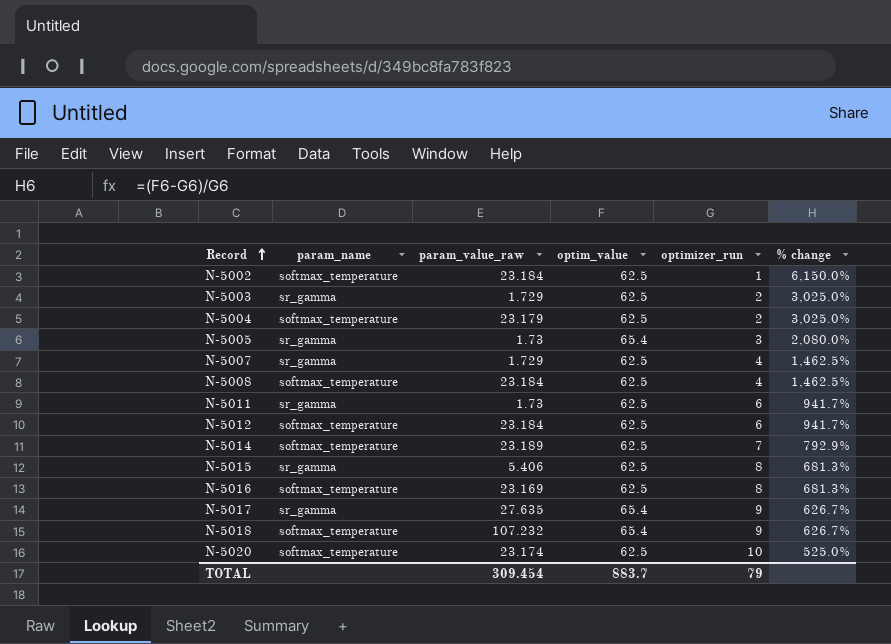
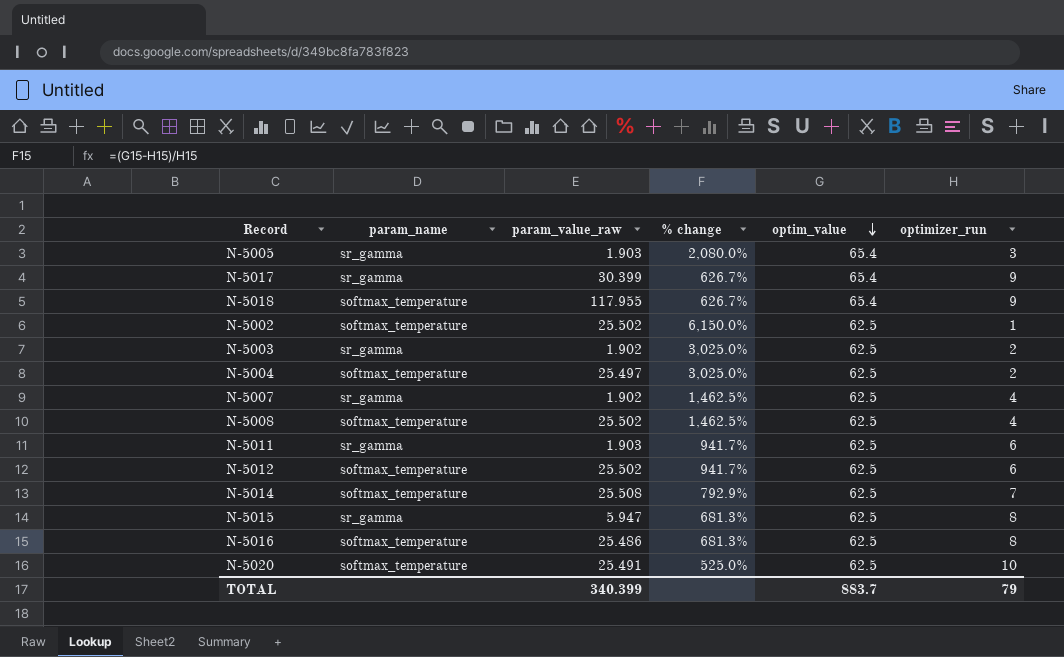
row order: Record ascending -> optim_value descending
column % change | position: 6 -> 4
N-5005 | param_value_raw: 1.73 -> 1.903
N-5017 | param_value_raw: 27.635 -> 30.399
N-5018 | param_value_raw: 107.232 -> 117.955
N-5002 | param_value_raw: 23.184 -> 25.502
N-5003 | param_value_raw: 1.729 -> 1.902
N-5004 | param_value_raw: 23.179 -> 25.497
N-5007 | param_value_raw: 1.729 -> 1.902
N-5008 | param_value_raw: 23.184 -> 25.502
N-5011 | param_value_raw: 1.73 -> 1.903
N-5012 | param_value_raw: 23.184 -> 25.502
N-5014 | param_value_raw: 23.189 -> 25.508
N-5015 | param_value_raw: 5.406 -> 5.947
N-5016 | param_value_raw: 23.169 -> 25.486
N-5020 | param_value_raw: 23.174 -> 25.491
TOTAL | param_value_raw: 309.454 -> 340.399

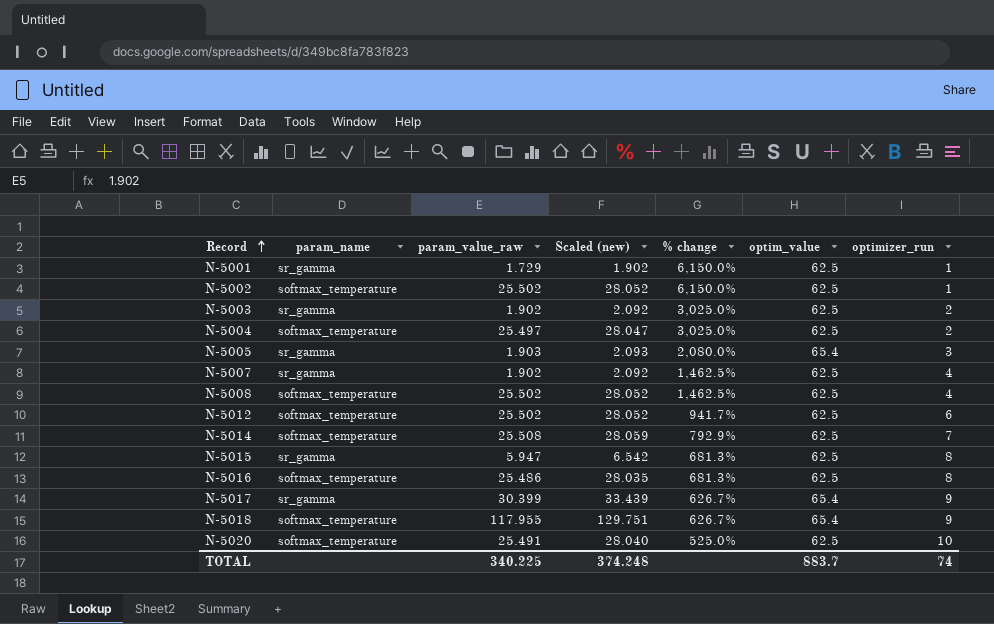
row order: optim_value descending -> Record ascending
column Scaled (new) | formula: none -> [param_value_raw] * 1.1
row N-5011: sr_gamma | 1.903 | 941.7% | 62.5 | 6 -> none
row N-5001: none -> sr_gamma | 1.729 | 1.902 | 6,150.0% | 62.5 | 1
TOTAL | param_value_raw: 340.399 -> 340.225
TOTAL | optimizer_run: 79 -> 74

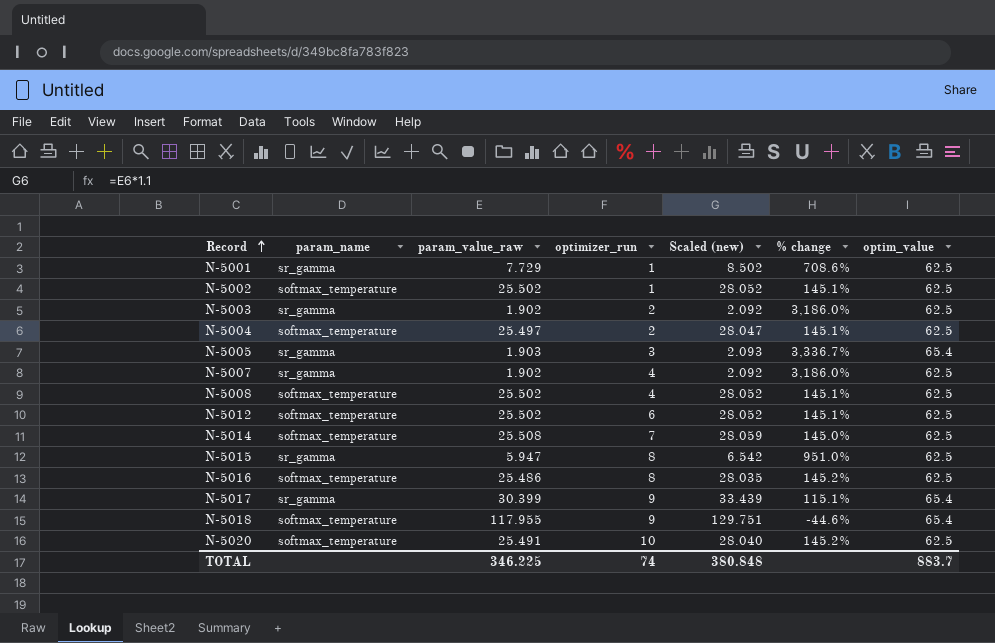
column optimizer_run | position: 7 -> 4
column % change | formula: ([optim_value] - [optimizer_run]) / [optimizer_run] -> ([optim_value] - [param_value_raw]) / [param_value_raw]
N-5001 | param_value_raw: 1.729 -> 7.729
N-5001 | Scaled (new): 1.902 -> 8.502
TOTAL | param_value_raw: 340.225 -> 346.225
TOTAL | Scaled (new): 374.248 -> 380.848

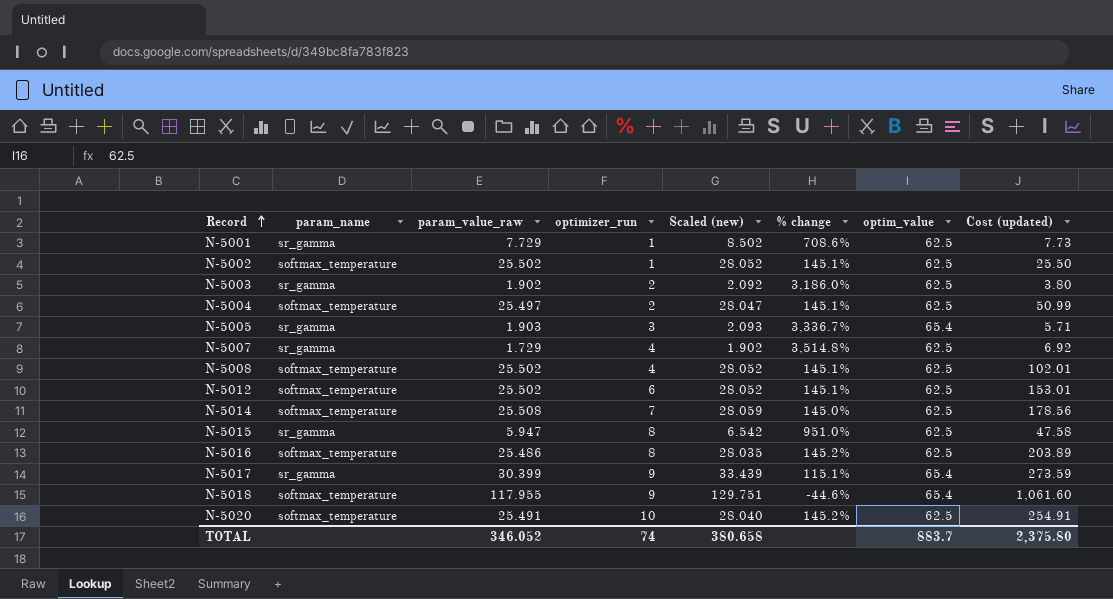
column Cost (updated) | formula: none -> [param_value_raw] * [optimizer_run]
N-5007 | param_value_raw: 1.902 -> 1.729
N-5007 | Scaled (new): 2.092 -> 1.902
N-5007 | % change: 3,186.0% -> 3,514.8%
TOTAL | param_value_raw: 346.225 -> 346.052
TOTAL | Scaled (new): 380.848 -> 380.658

